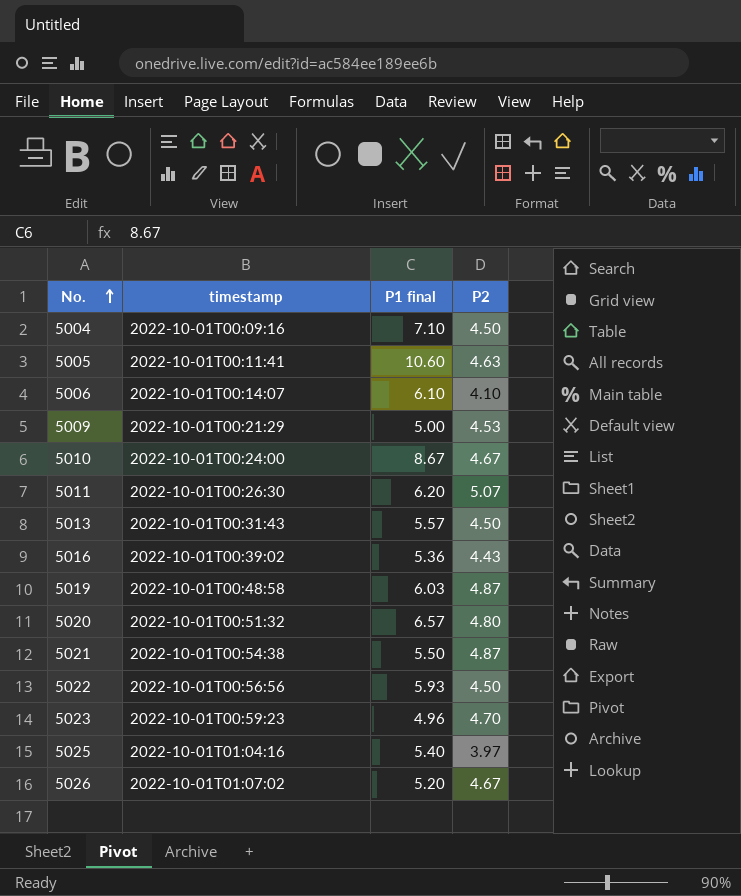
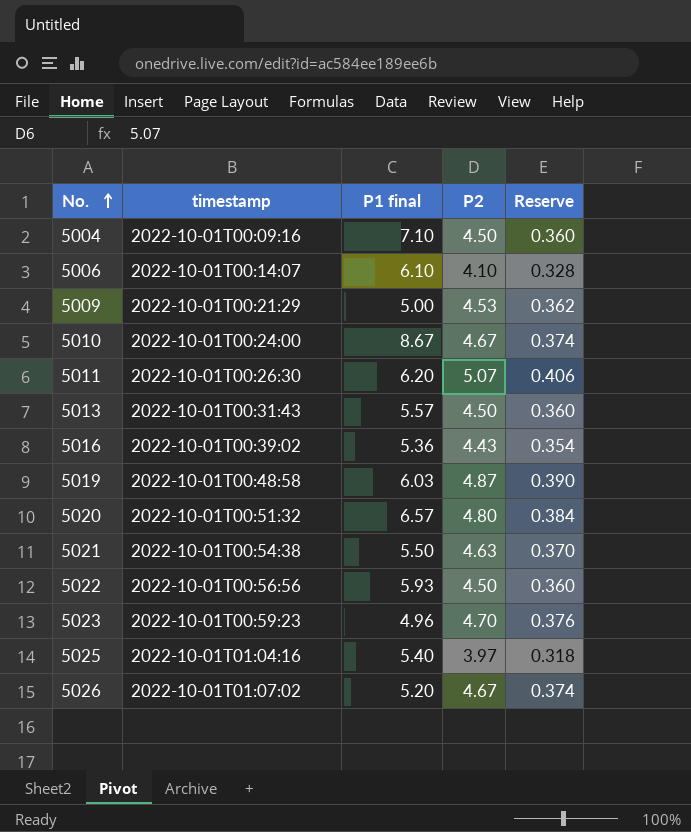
column Reserve | formula: none -> [P2] * 0.08
row 5005: 2022-10-01T00:11:41 | 10.60 | 4.63 -> none
5021 | P2: 4.87 -> 4.63

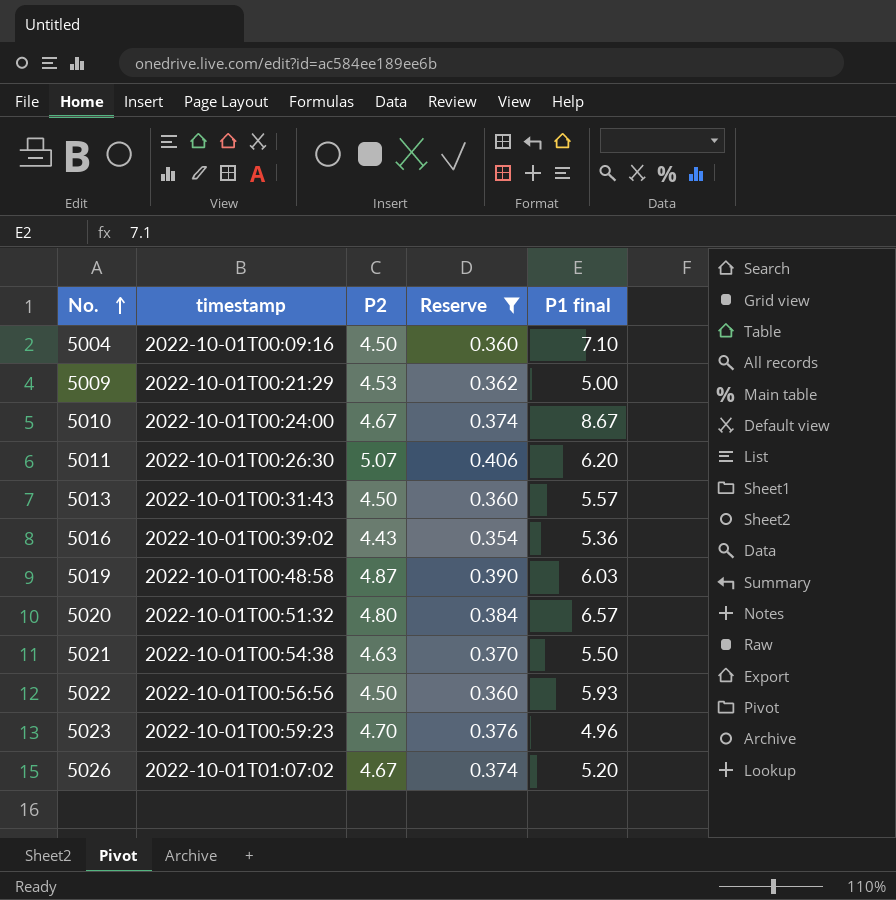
filter: none -> Reserve >= 0.354
column P1 final | position: 3 -> 5

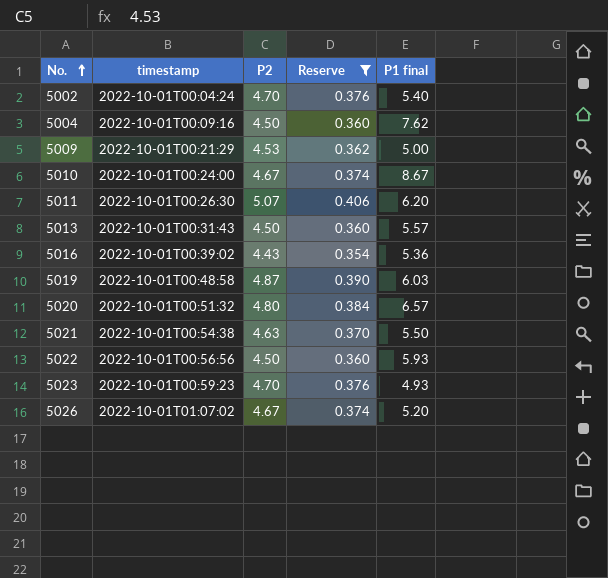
row 5002: none -> 2022-10-01T00:04:24 | 4.70 | 0.376 | 5.40
5004 | P1 final: 7.10 -> 7.62
5023 | P1 final: 4.96 -> 4.93

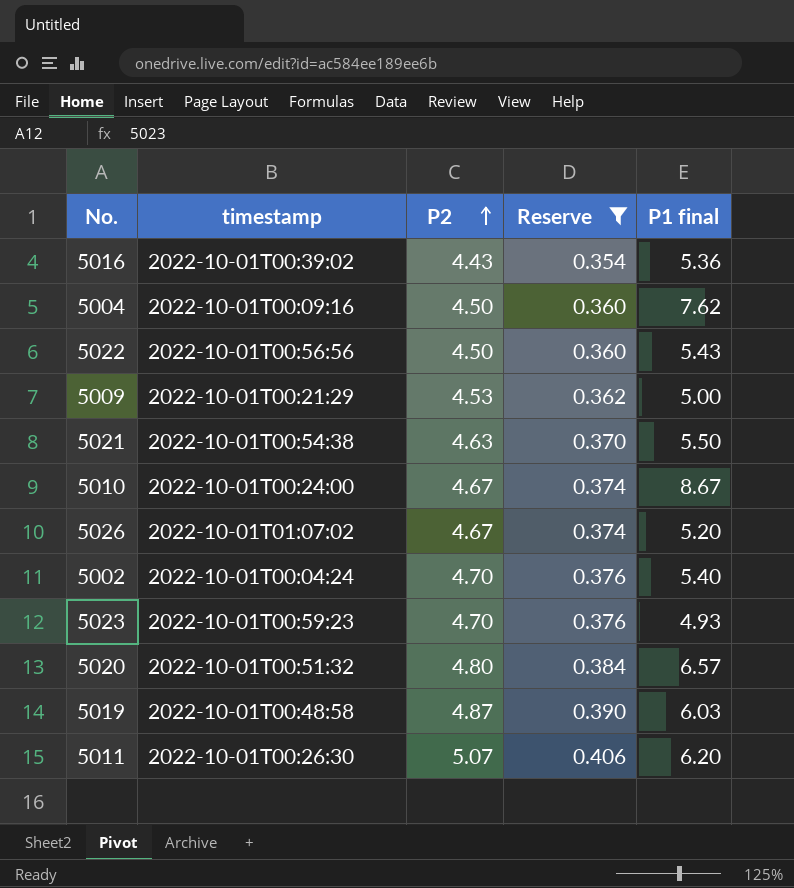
row order: No. ascending -> P2 ascending
row 5013: 2022-10-01T00:31:43 | 4.50 | 0.360 | 5.57 -> none
5022 | P1 final: 5.93 -> 5.43

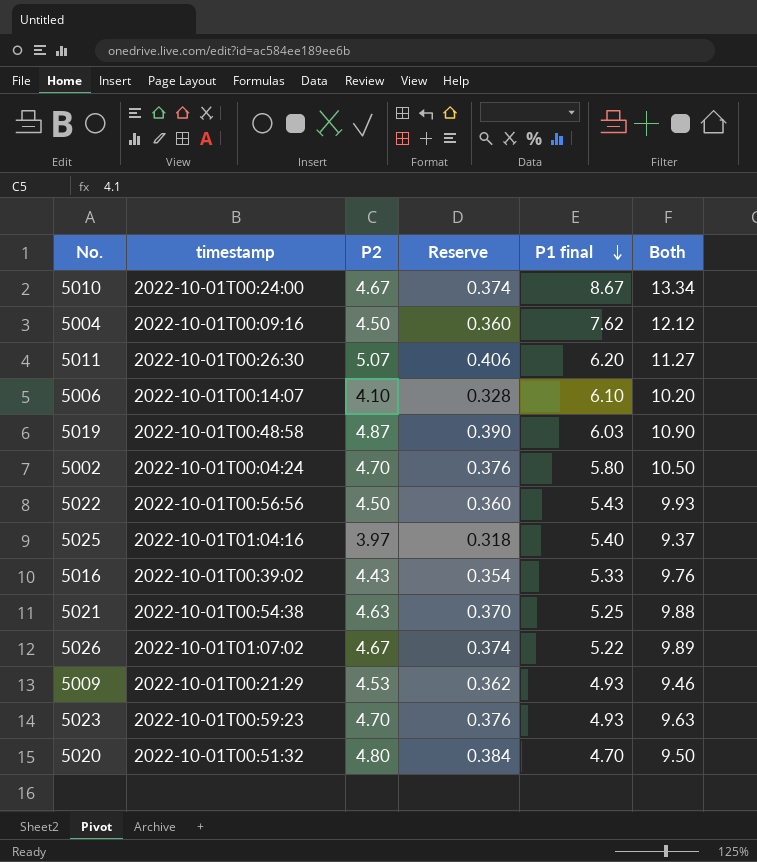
filter: Reserve >= 0.354 -> none
row order: P2 ascending -> P1 final descending
column Both | formula: none -> [P2] + [P1 final]
5002 | P1 final: 5.40 -> 5.80
5016 | P1 final: 5.36 -> 5.33
5021 | P1 final: 5.50 -> 5.25
5026 | P1 final: 5.20 -> 5.22
5009 | P1 final: 5.00 -> 4.93
5020 | P1 final: 6.57 -> 4.70

